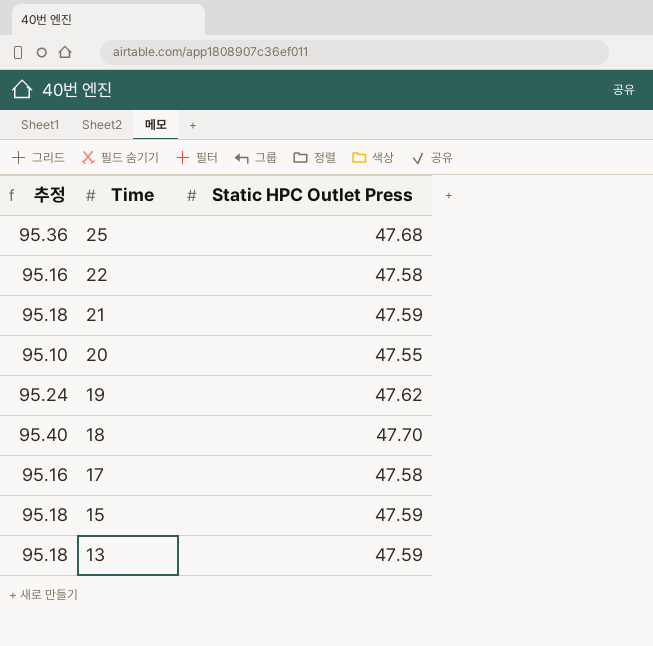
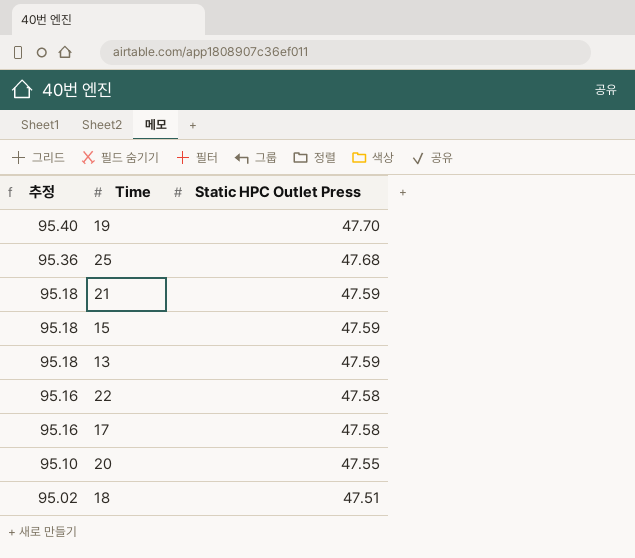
row order: Time descending -> 추정 descending
19 | 추정: 95.24 -> 95.40
19 | Static HPC Outlet Press: 47.62 -> 47.70
18 | 추정: 95.40 -> 95.02
18 | Static HPC Outlet Press: 47.70 -> 47.51

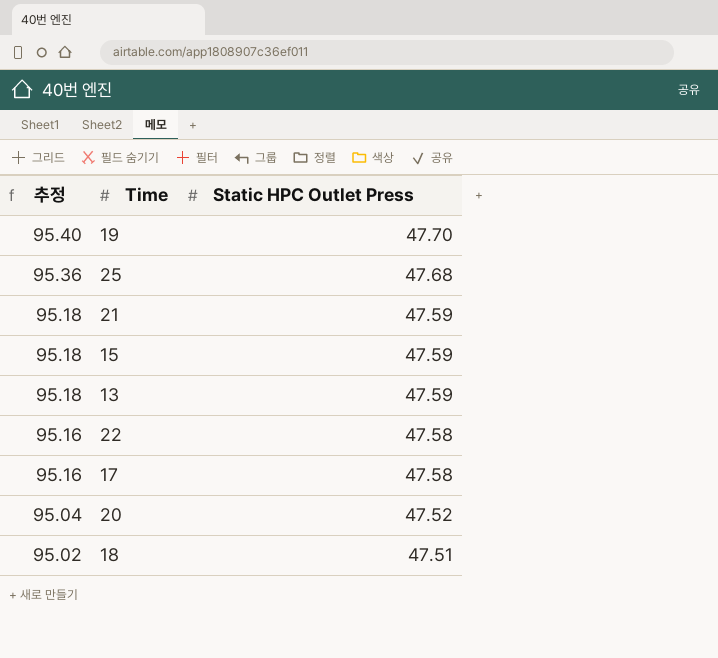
20 | 추정: 95.10 -> 95.04
20 | Static HPC Outlet Press: 47.55 -> 47.52

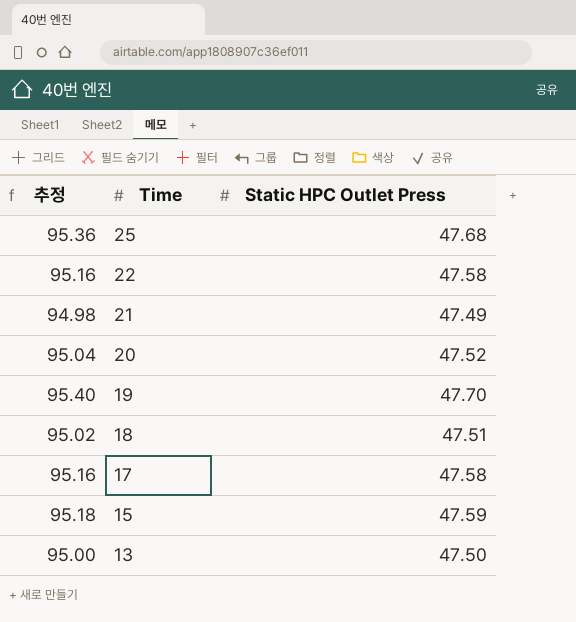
row order: 추정 descending -> Time descending
21 | 추정: 95.18 -> 94.98
21 | Static HPC Outlet Press: 47.59 -> 47.49
13 | 추정: 95.18 -> 95.00
13 | Static HPC Outlet Press: 47.59 -> 47.50

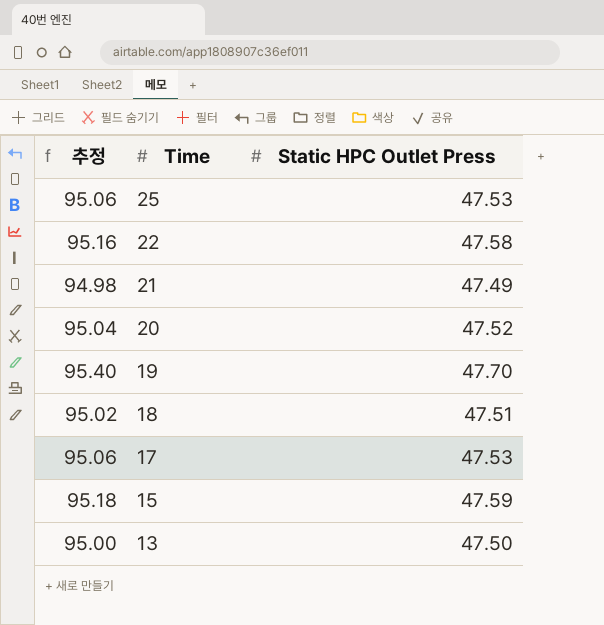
25 | 추정: 95.36 -> 95.06
25 | Static HPC Outlet Press: 47.68 -> 47.53
17 | 추정: 95.16 -> 95.06
17 | Static HPC Outlet Press: 47.58 -> 47.53

